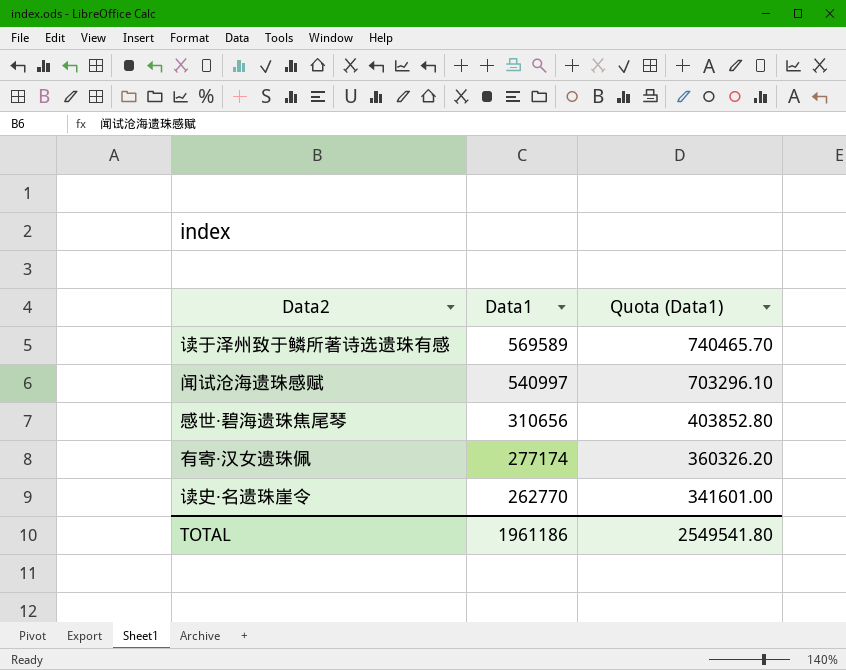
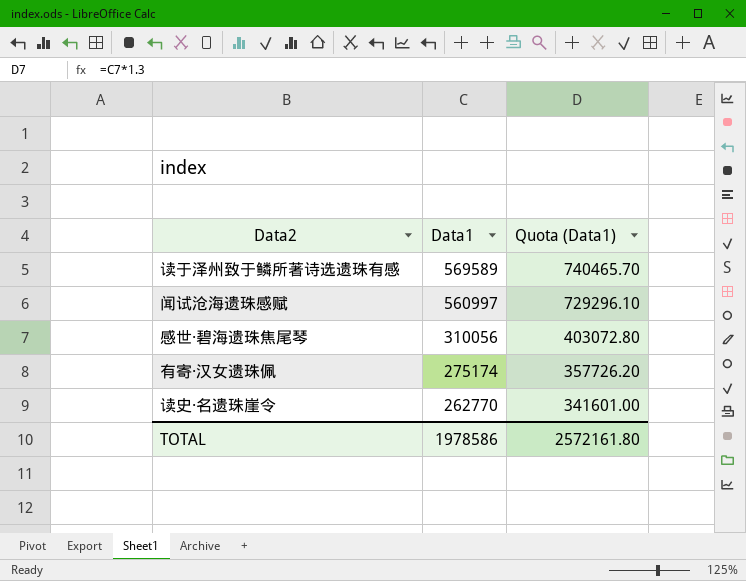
闻试沧海遗珠感赋 | Data1: 540997 -> 560997
闻试沧海遗珠感赋 | Quota (Data1): 703296.10 -> 729296.10
感世·碧海遗珠焦尾琴 | Data1: 310656 -> 310056
感世·碧海遗珠焦尾琴 | Quota (Data1): 403852.80 -> 403072.80
有寄·汉女遗珠佩 | Data1: 277174 -> 275174
有寄·汉女遗珠佩 | Quota (Data1): 360326.20 -> 357726.20
TOTAL | Data1: 1961186 -> 1978586
TOTAL | Quota (Data1): 2549541.80 -> 2572161.80

